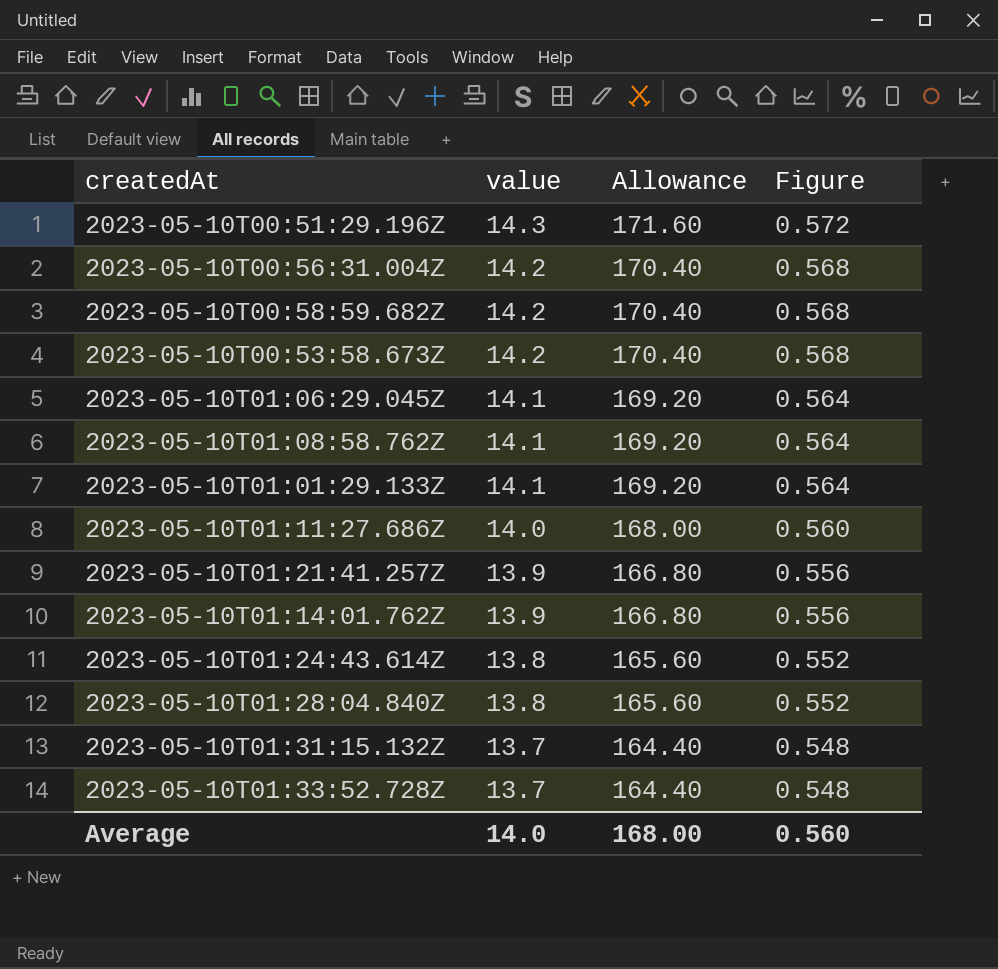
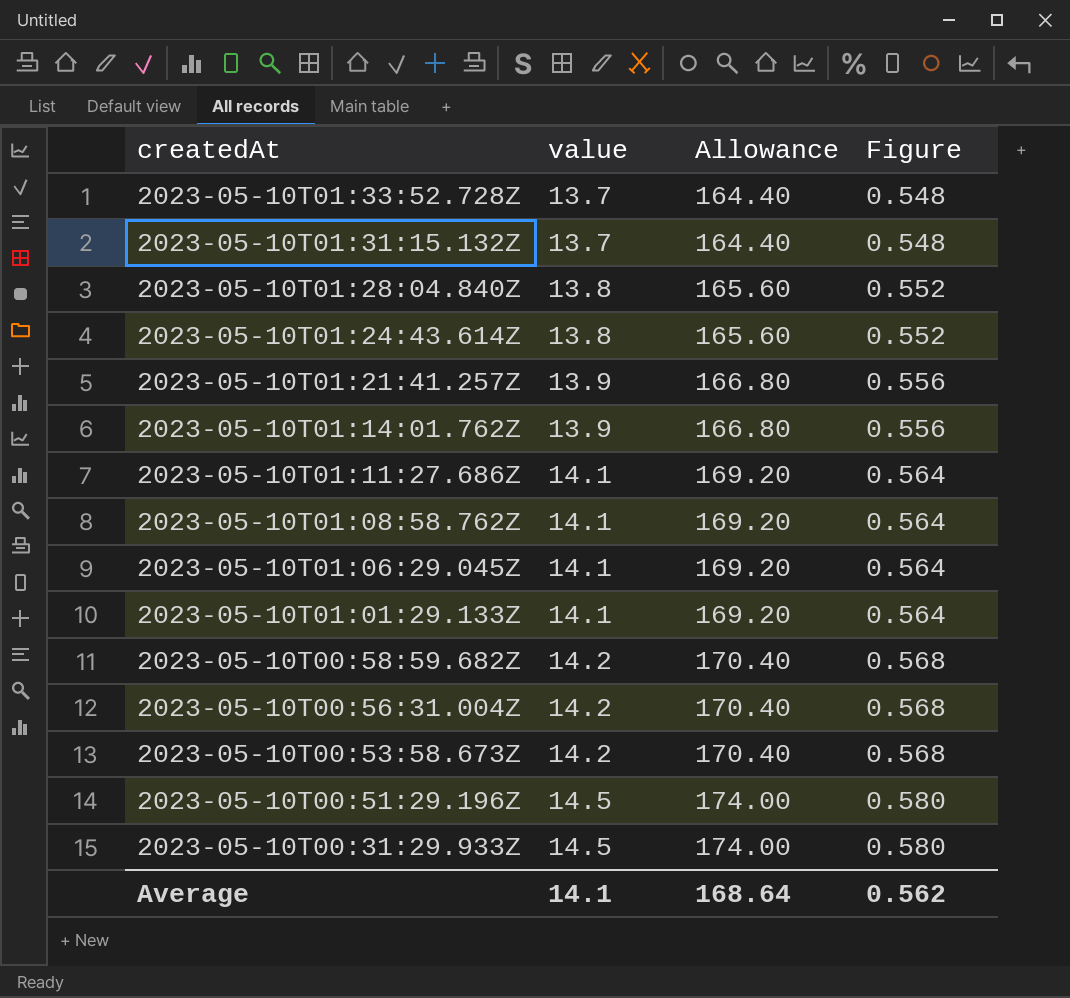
row order: value descending -> createdAt descending
2023-05-10T01:11:27.686Z | value: 14.0 -> 14.1
2023-05-10T01:11:27.686Z | Allowance: 168.00 -> 169.20
2023-05-10T01:11:27.686Z | Figure: 0.560 -> 0.564
2023-05-10T00:51:29.196Z | value: 14.3 -> 14.5
2023-05-10T00:51:29.196Z | Allowance: 171.60 -> 174.00
2023-05-10T00:51:29.196Z | Figure: 0.572 -> 0.580
row 2023-05-10T00:31:29.933Z: none -> 14.5 | 174.00 | 0.580
Average | value: 14.0 -> 14.1
Average | Allowance: 168.00 -> 168.64
Average | Figure: 0.560 -> 0.562

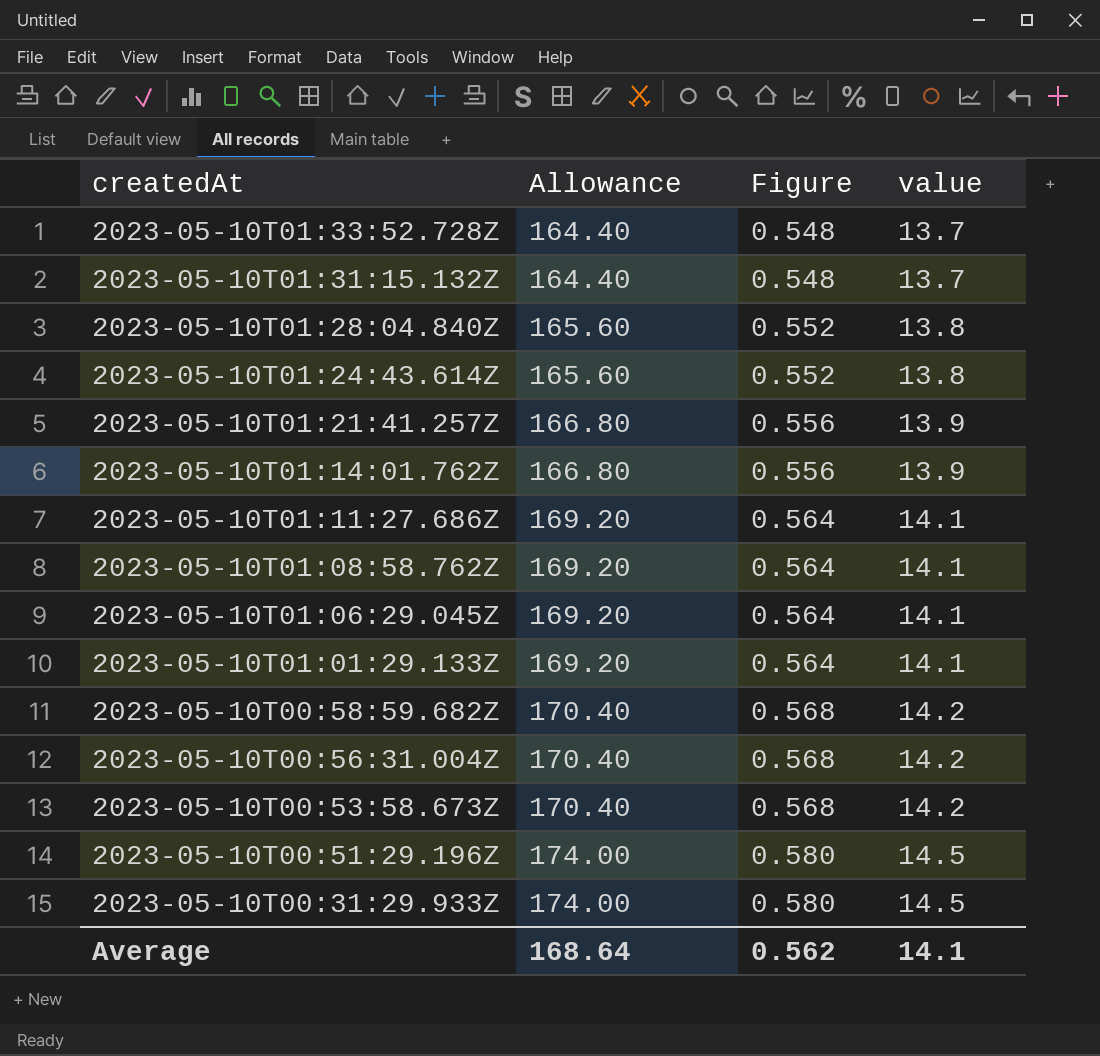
column value | position: 2 -> 4

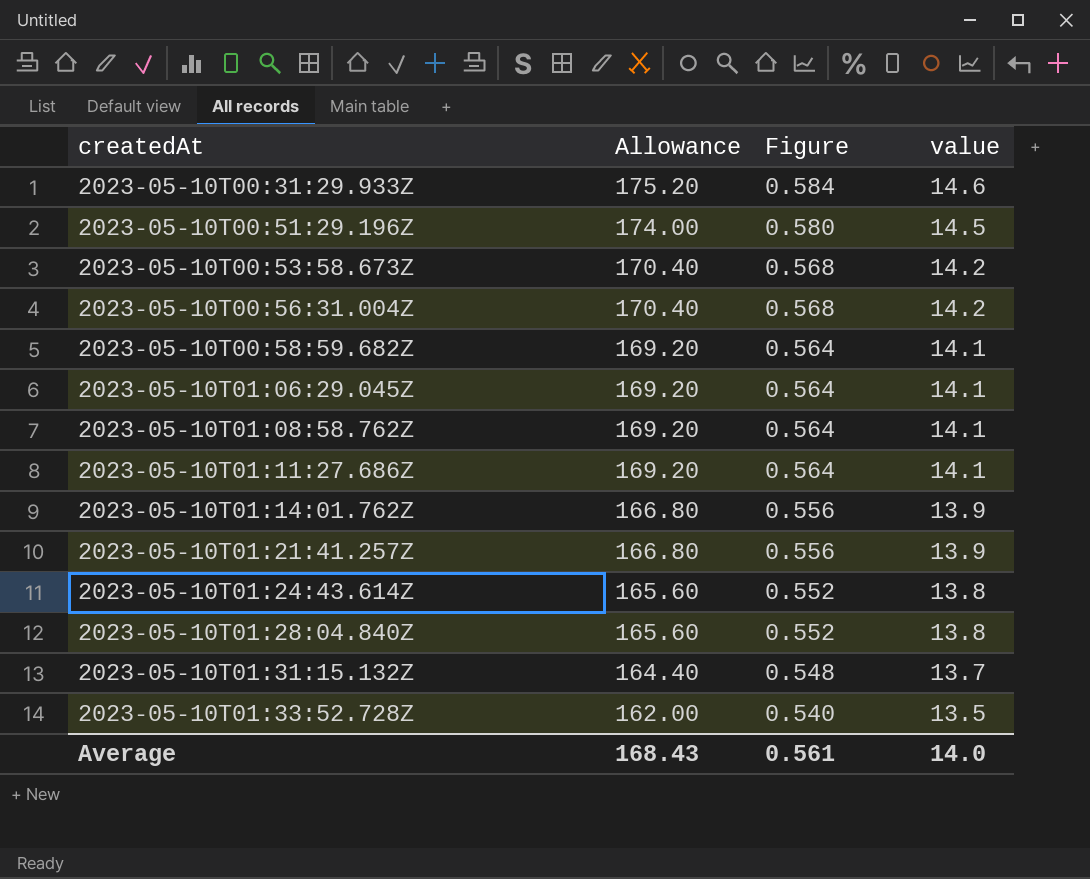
row order: createdAt descending -> createdAt ascending
row 2023-05-10T01:01:29.133Z: 169.20 | 0.564 | 14.1 -> none
2023-05-10T00:31:29.933Z | Allowance: 174.00 -> 175.20
2023-05-10T00:31:29.933Z | Figure: 0.580 -> 0.584
2023-05-10T00:31:29.933Z | value: 14.5 -> 14.6
2023-05-10T00:58:59.682Z | Allowance: 170.40 -> 169.20
2023-05-10T00:58:59.682Z | Figure: 0.568 -> 0.564
2023-05-10T00:58:59.682Z | value: 14.2 -> 14.1
2023-05-10T01:33:52.728Z | Allowance: 164.40 -> 162.00
2023-05-10T01:33:52.728Z | Figure: 0.548 -> 0.540
2023-05-10T01:33:52.728Z | value: 13.7 -> 13.5
Average | Allowance: 168.64 -> 168.43
Average | Figure: 0.562 -> 0.561
Average | value: 14.1 -> 14.0

